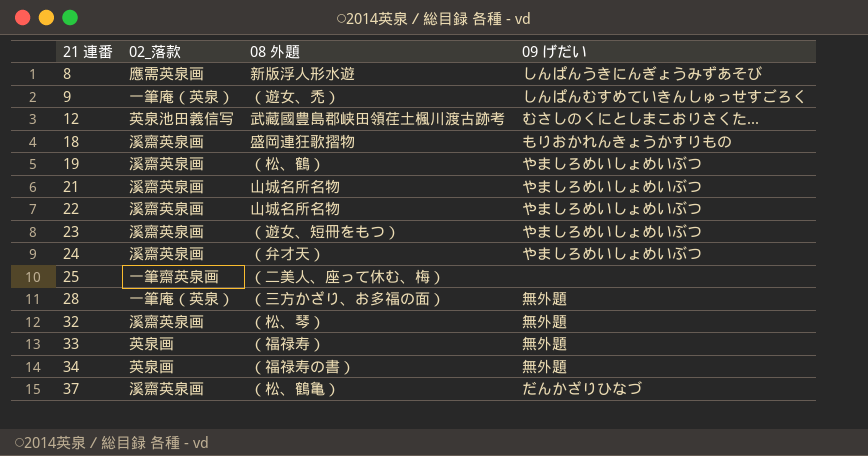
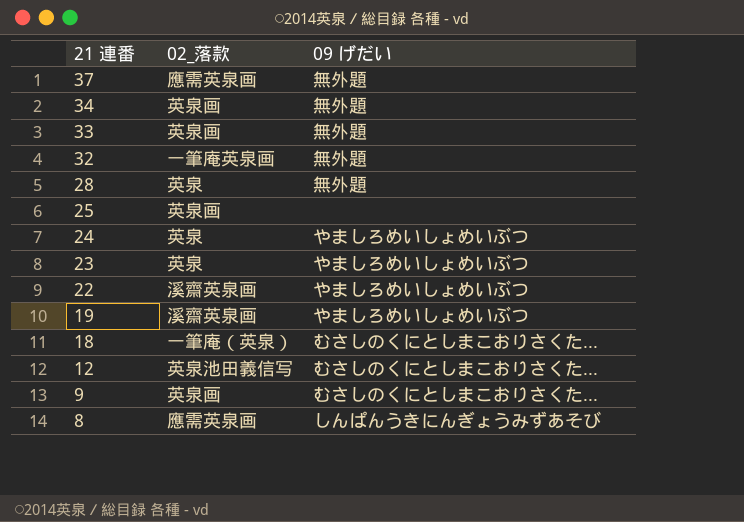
row order: 21 連番 ascending -> 21 連番 descending
column 08 外題 | position: 3 -> none
row 21: 溪齋英泉画 | 山城名所名物 | やましろめいしょめいぶつ -> none
37 | 02_落款: 溪齋英泉画 -> 應需英泉画
37 | 09 げだい: だんかざりひなづ -> 無外題
32 | 02_落款: 溪齋英泉画 -> 一筆庵英泉画
28 | 02_落款: 一筆庵（英泉） -> 英泉
25 | 02_落款: 一筆齋英泉画 -> 英泉画
24 | 02_落款: 溪齋英泉画 -> 英泉
23 | 02_落款: 溪齋英泉画 -> 英泉
18 | 02_落款: 溪齋英泉画 -> 一筆庵（英泉）
18 | 09 げだい: もりおかれんきょうかすりもの -> むさしのくにとしまこおりさくた...
9 | 02_落款: 一筆庵（英泉） -> 英泉画
9 | 09 げだい: しんぱんむすめていきんしゅっせすごろく -> むさしのくにとしまこおりさくた...

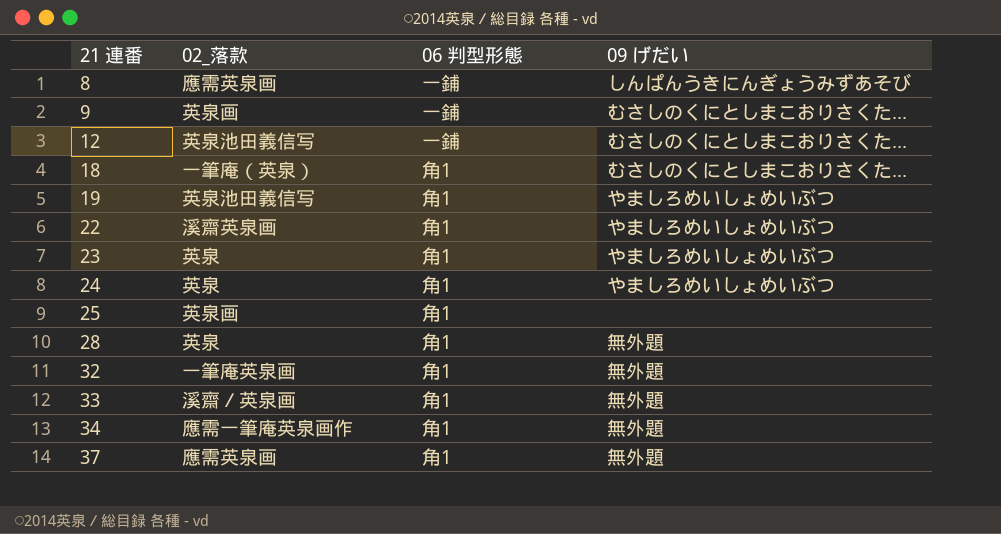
row order: 21 連番 descending -> 21 連番 ascending
column 06 判型形態 | position: none -> 3
19 | 02_落款: 溪齋英泉画 -> 英泉池田義信写
33 | 02_落款: 英泉画 -> 溪齋／英泉画
34 | 02_落款: 英泉画 -> 應需一筆庵英泉画作

